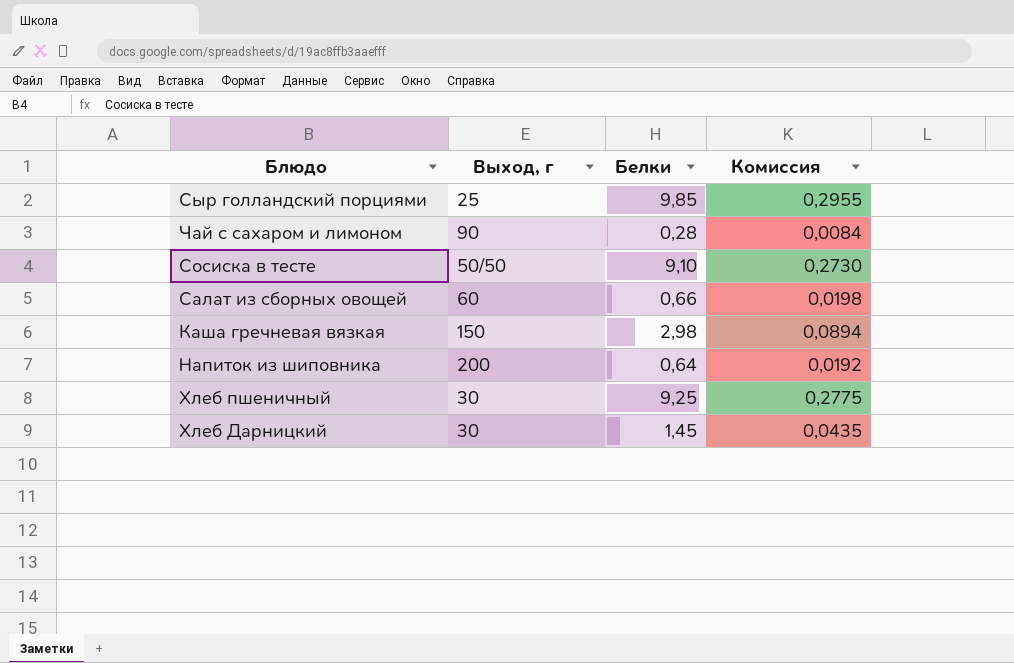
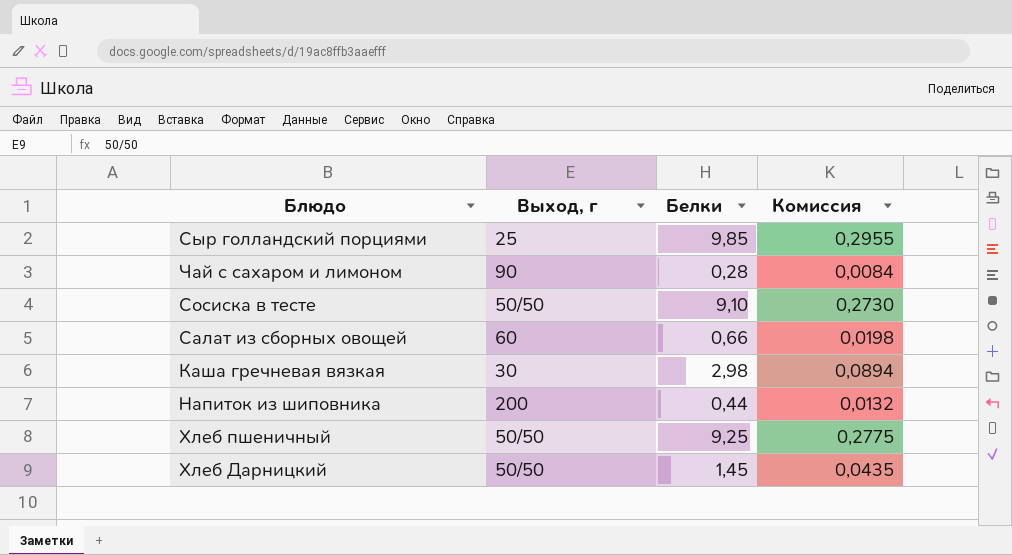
Каша гречневая вязкая | Выход, г: 150 -> 30
Напиток из шиповника | Белки: 0,64 -> 0,44
Напиток из шиповника | Комиссия: 0,0192 -> 0,0132
Хлеб пшеничный | Выход, г: 30 -> 50/50
Хлеб Дарницкий | Выход, г: 30 -> 50/50

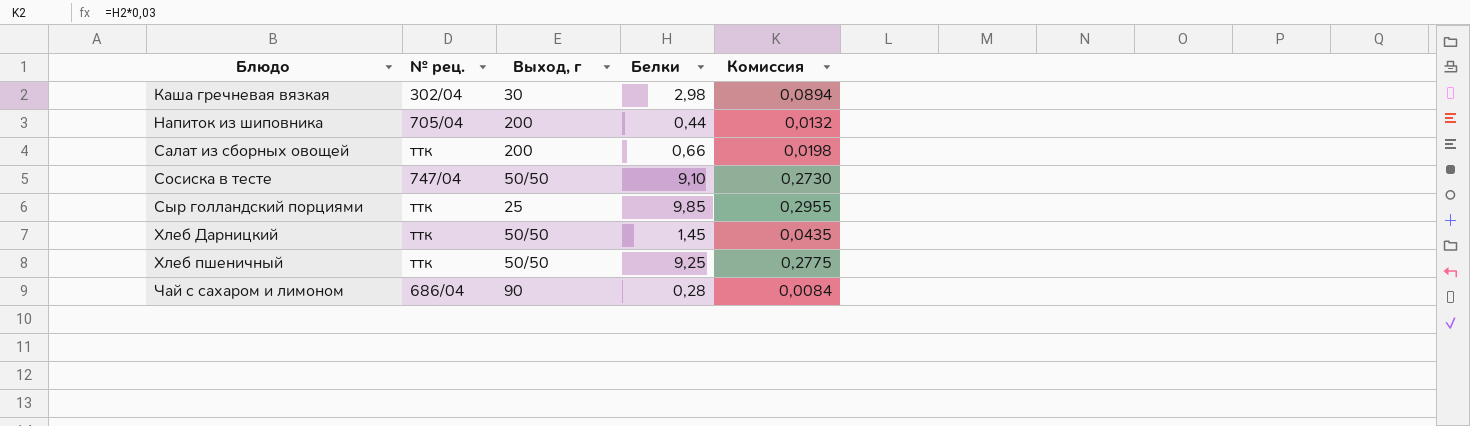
row order: none -> Блюдо ascending
column № рец. | position: none -> 2
Салат из сборных овощей | Выход, г: 60 -> 200

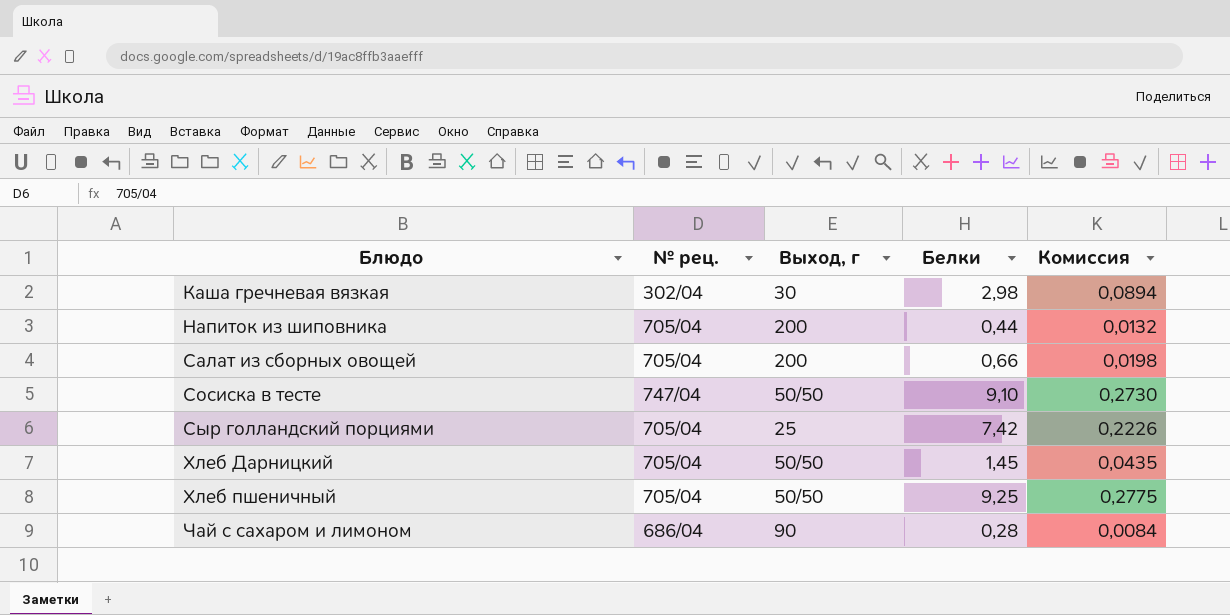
Салат из сборных овощей | № рец.: ттк -> 705/04
Сыр голландский порциями | № рец.: ттк -> 705/04
Сыр голландский порциями | Белки: 9,85 -> 7,42
Сыр голландский порциями | Комиссия: 0,2955 -> 0,2226
Хлеб Дарницкий | № рец.: ттк -> 705/04
Хлеб пшеничный | № рец.: ттк -> 705/04

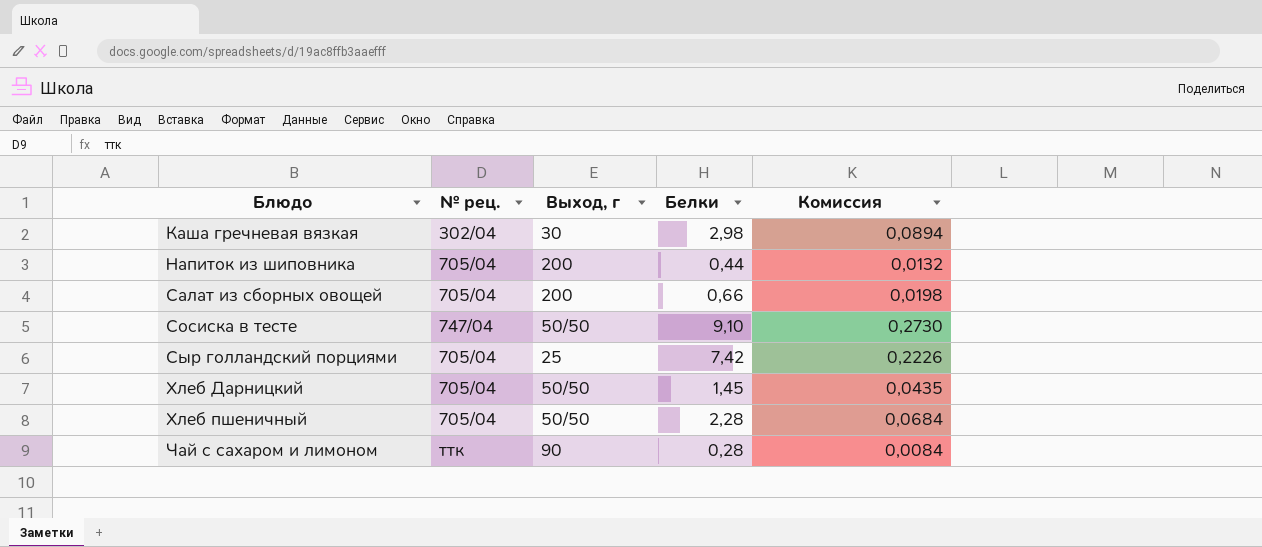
Хлеб пшеничный | Белки: 9,25 -> 2,28
Хлеб пшеничный | Комиссия: 0,2775 -> 0,0684
Чай с сахаром и лимоном | № рец.: 686/04 -> ттк

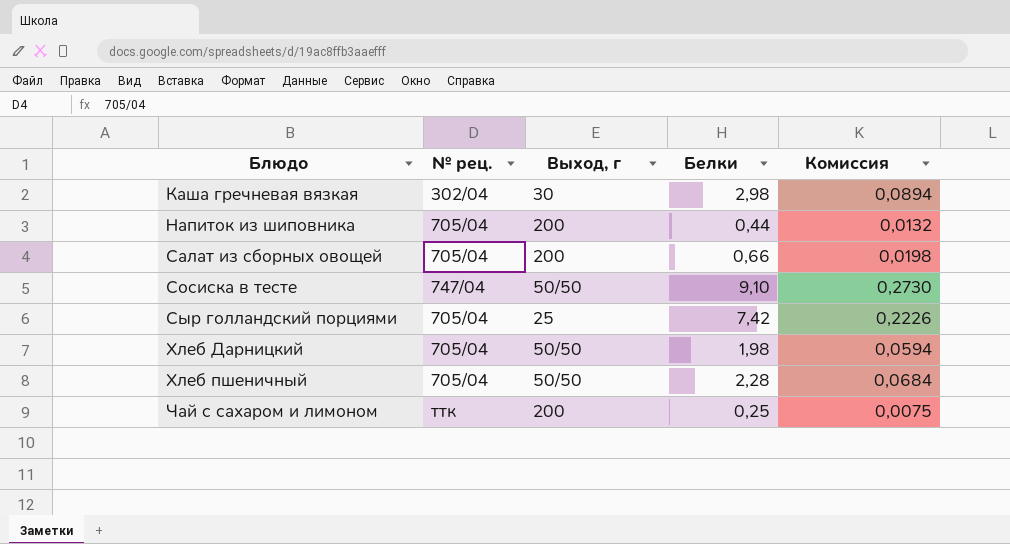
Хлеб Дарницкий | Белки: 1,45 -> 1,98
Хлеб Дарницкий | Комиссия: 0,0435 -> 0,0594
Чай с сахаром и лимоном | Выход, г: 90 -> 200
Чай с сахаром и лимоном | Белки: 0,28 -> 0,25
Чай с сахаром и лимоном | Комиссия: 0,0084 -> 0,0075

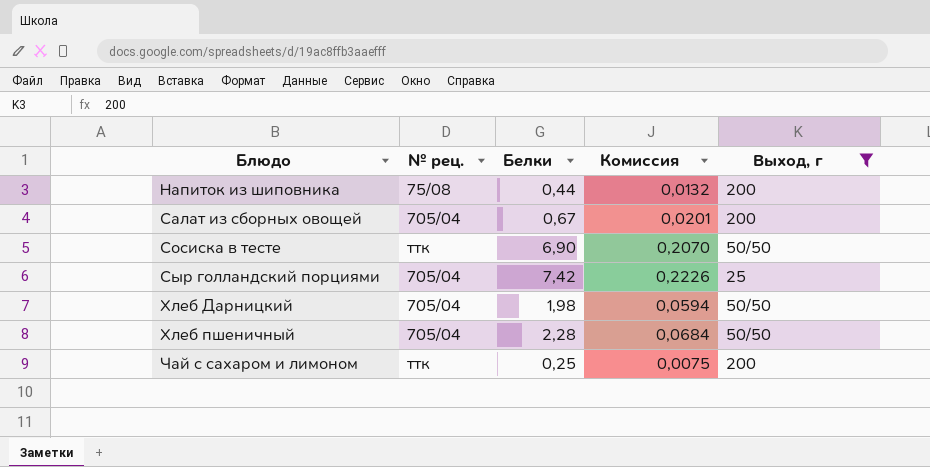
filter: none -> Выход, г != 30
column Выход, г | position: 3 -> 5
Напиток из шиповника | № рец.: 705/04 -> 75/08
Салат из сборных овощей | Белки: 0,66 -> 0,67
Салат из сборных овощей | Комиссия: 0,0198 -> 0,0201
Сосиска в тесте | № рец.: 747/04 -> ттк
Сосиска в тесте | Белки: 9,10 -> 6,90
Сосиска в тесте | Комиссия: 0,2730 -> 0,2070

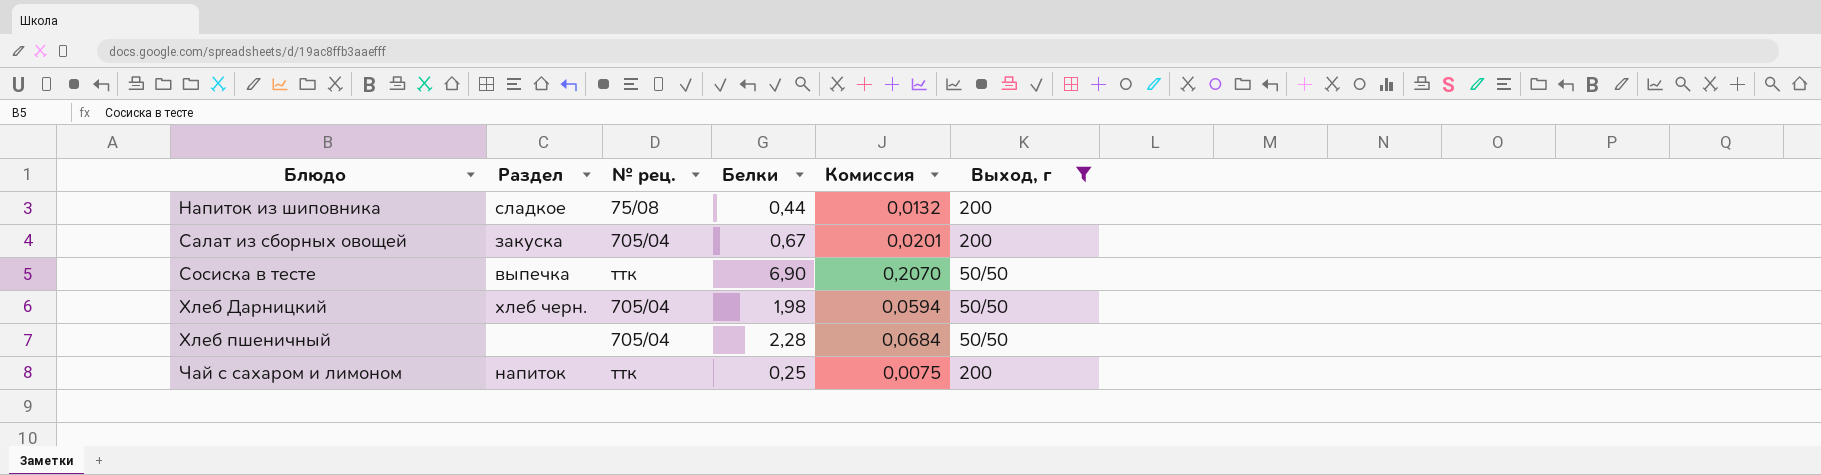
column Раздел | position: none -> 2
row Сыр голландский порциями: 705/04 | 7,42 | 0,2226 | 25 -> none

